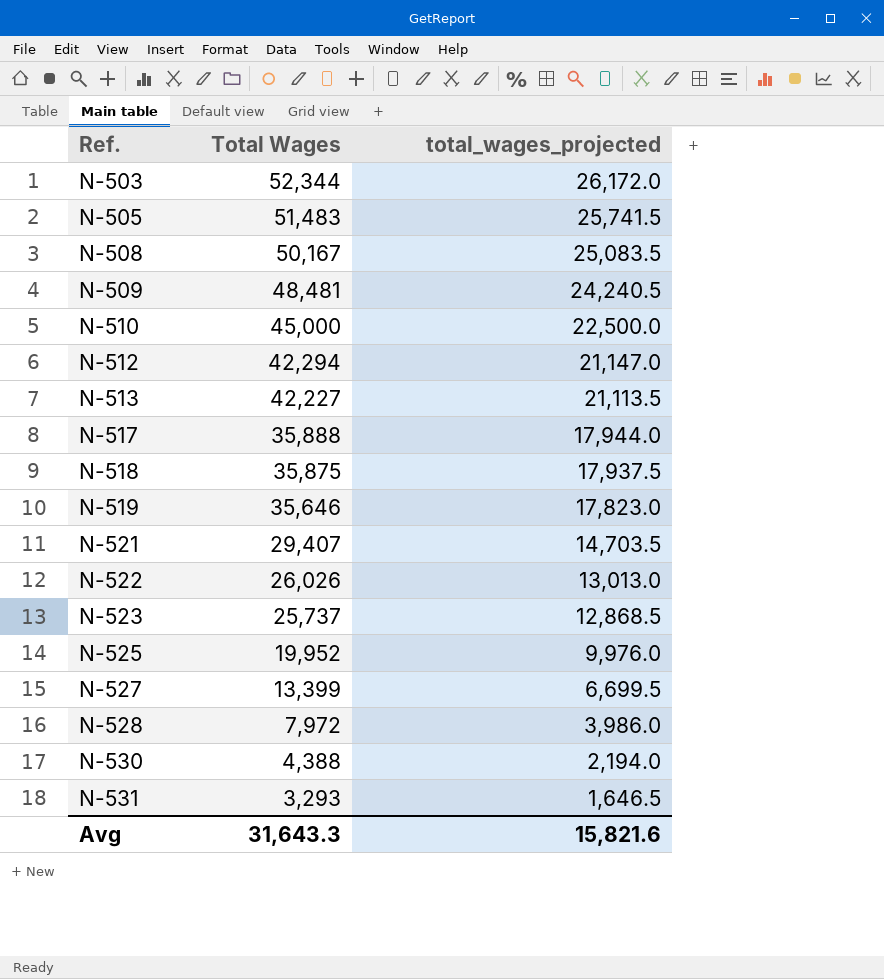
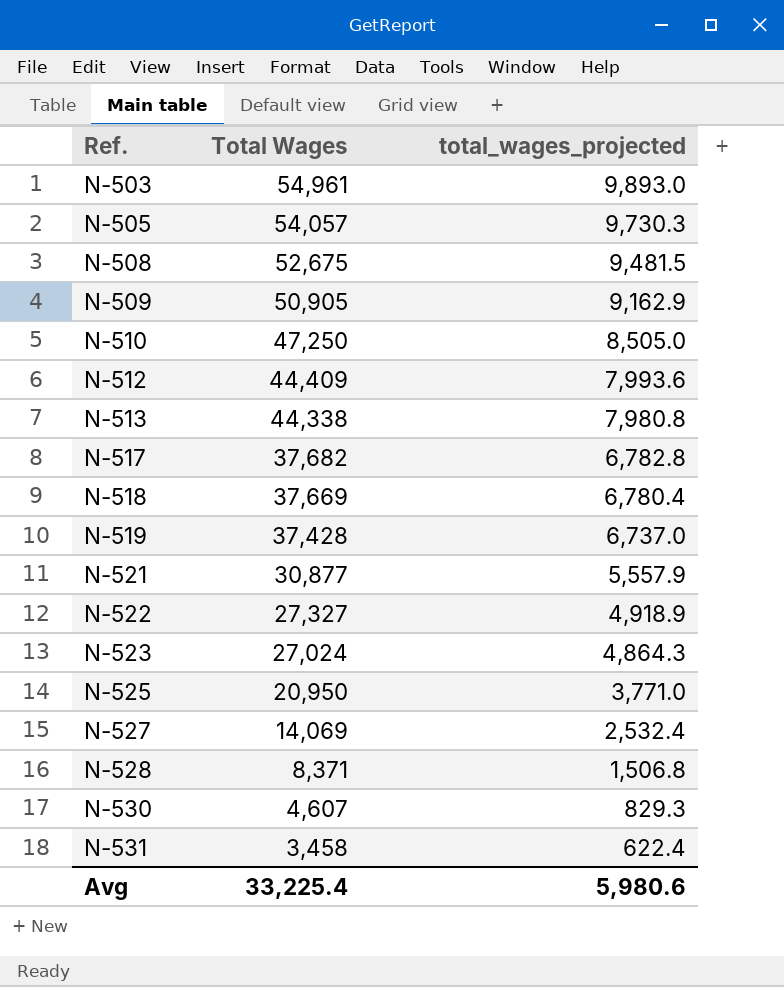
column total_wages_projected | formula: [Total Wages] * 0.5 -> [Total Wages] * 0.18
N-503 | Total Wages: 52,344 -> 54,961
N-505 | Total Wages: 51,483 -> 54,057
N-508 | Total Wages: 50,167 -> 52,675
N-509 | Total Wages: 48,481 -> 50,905
N-510 | Total Wages: 45,000 -> 47,250
N-512 | Total Wages: 42,294 -> 44,409
N-513 | Total Wages: 42,227 -> 44,338
N-517 | Total Wages: 35,888 -> 37,682
N-518 | Total Wages: 35,875 -> 37,669
N-519 | Total Wages: 35,646 -> 37,428
N-521 | Total Wages: 29,407 -> 30,877
N-522 | Total Wages: 26,026 -> 27,327
N-523 | Total Wages: 25,737 -> 27,024
N-525 | Total Wages: 19,952 -> 20,950
N-527 | Total Wages: 13,399 -> 14,069
N-528 | Total Wages: 7,972 -> 8,371
N-530 | Total Wages: 4,388 -> 4,607
N-531 | Total Wages: 3,293 -> 3,458
Avg | Total Wages: 31,643.3 -> 33,225.4
Avg | total_wages_projected: 15,821.6 -> 5,980.6

